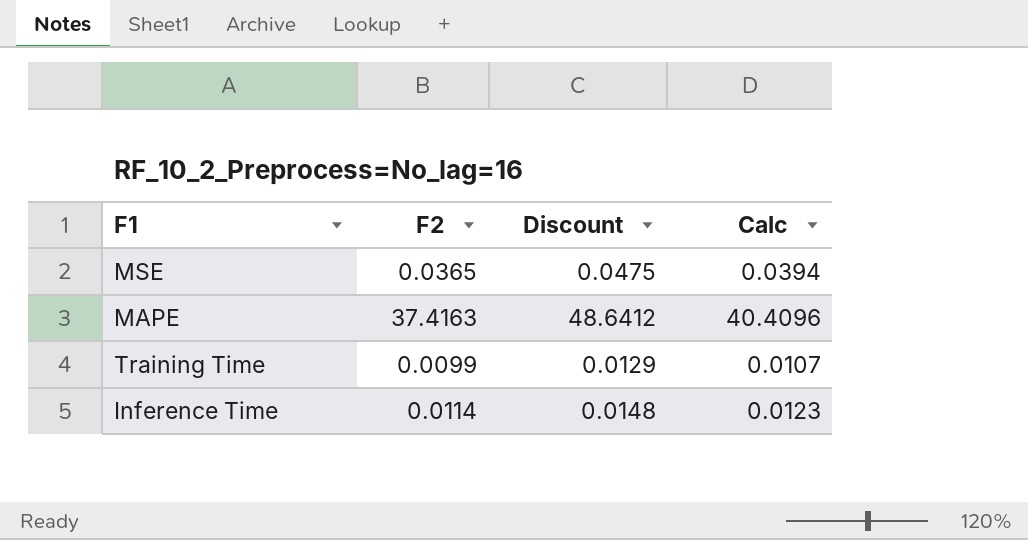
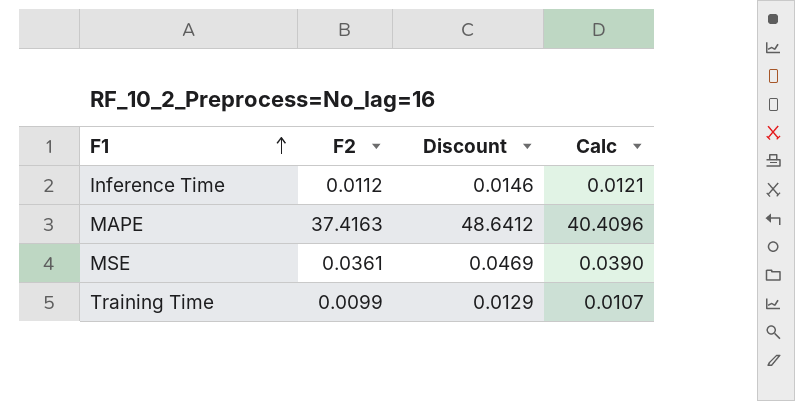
row order: none -> F1 ascending
Inference Time | F2: 0.0114 -> 0.0112
Inference Time | Discount: 0.0148 -> 0.0146
Inference Time | Calc: 0.0123 -> 0.0121
MSE | F2: 0.0365 -> 0.0361
MSE | Discount: 0.0475 -> 0.0469
MSE | Calc: 0.0394 -> 0.0390

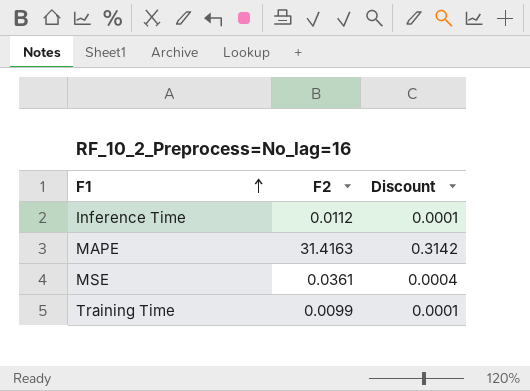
column Calc | formula: [F2] * 1.08 -> none
column Discount | formula: [F2] * 1.3 -> [F2] * 0.01
MAPE | F2: 37.4163 -> 31.4163

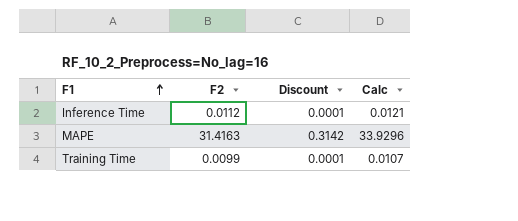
column Calc | formula: none -> [F2] * 1.08
row MSE: 0.0361 | 0.0004 -> none

